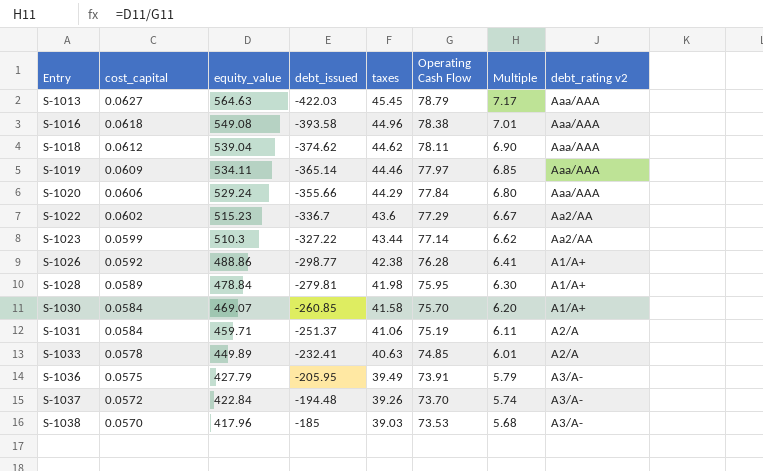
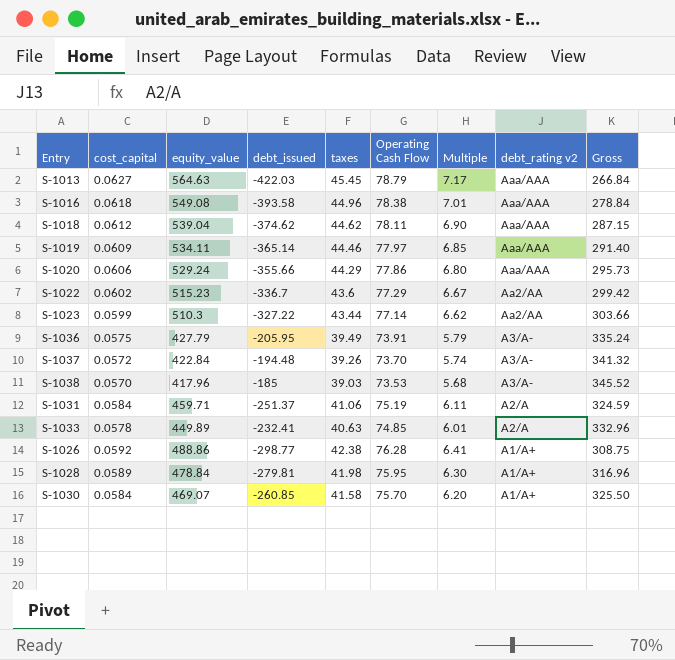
row order: Entry ascending -> debt_rating v2 descending
column Gross | formula: none -> [equity_value] + [debt_issued] + [taxes] + [Operating Cash Flow]
S-1020 | Operating Cash Flow: 77.84 -> 77.86

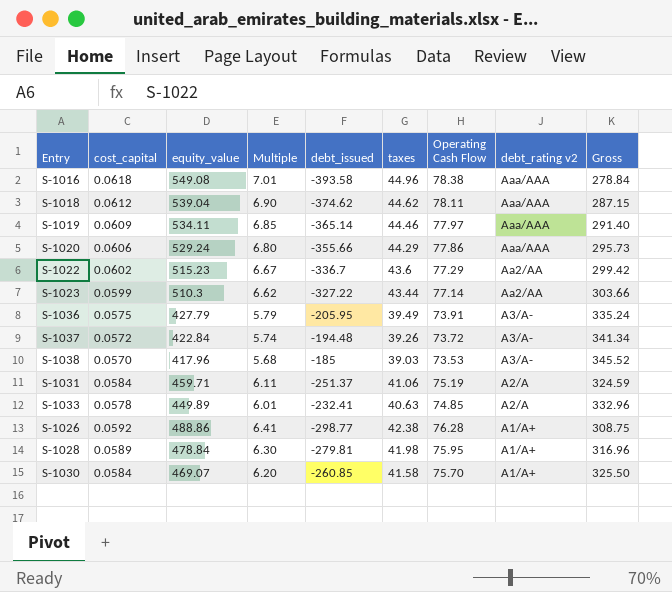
column Multiple | position: 7 -> 4
row S-1013: 0.0627 | 564.63 | -422.03 | 45.45 | 78.79 | 7.17 | Aaa/AAA | 266.84 -> none
S-1037 | Operating Cash Flow: 73.70 -> 73.72
S-1037 | Gross: 341.32 -> 341.34

